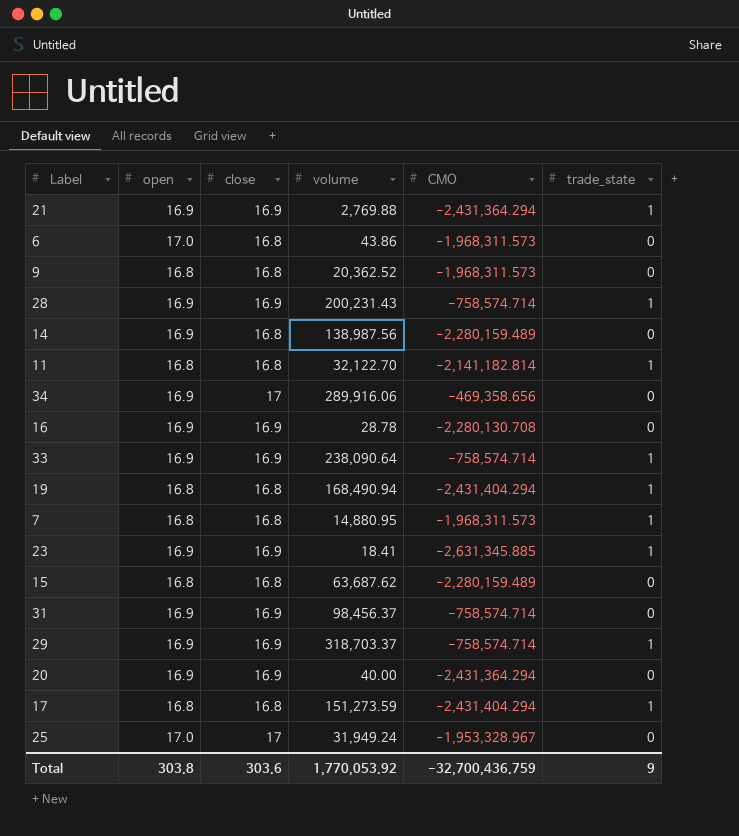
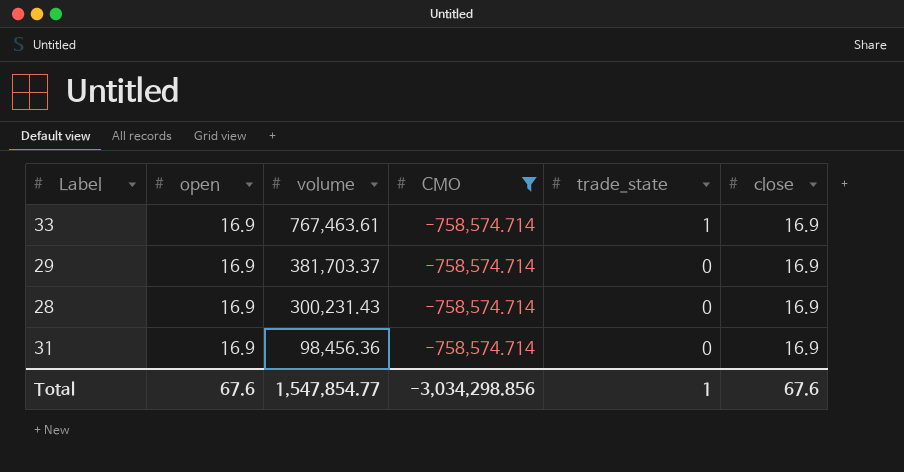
filter: none -> CMO = -758,574.714
row order: none -> volume descending
column close | position: 3 -> 6
33 | volume: 238,090.64 -> 767,463.61
29 | volume: 318,703.37 -> 381,703.37
29 | trade_state: 1 -> 0
28 | volume: 200,231.43 -> 300,231.43
28 | trade_state: 1 -> 0
31 | volume: 98,456.37 -> 98,456.36
Total | open: 303.8 -> 67.6
Total | volume: 1,770,053.92 -> 1,547,854.77
Total | CMO: -32,700,436.759 -> -3,034,298.856
Total | trade_state: 9 -> 1
Total | close: 303.6 -> 67.6

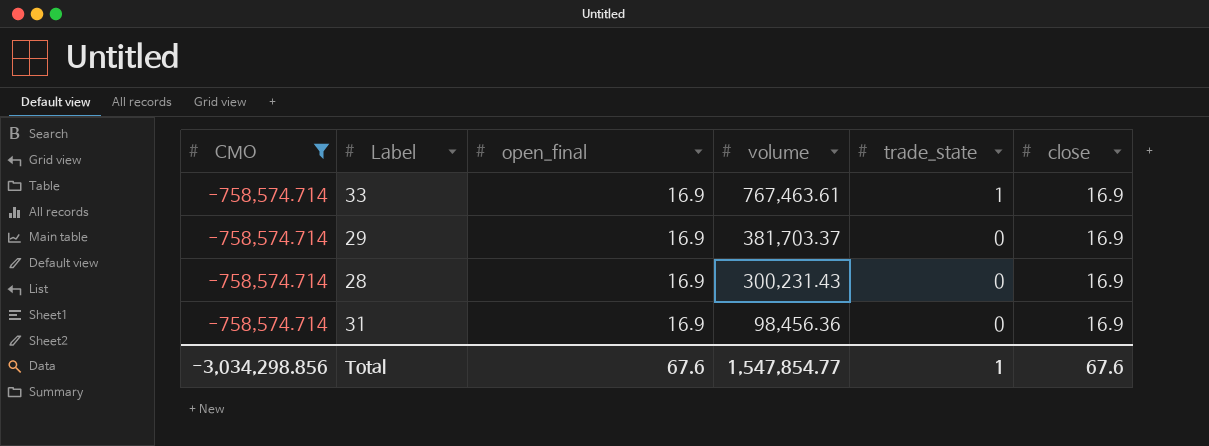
column CMO | position: 4 -> 1
column name: open -> open_final

